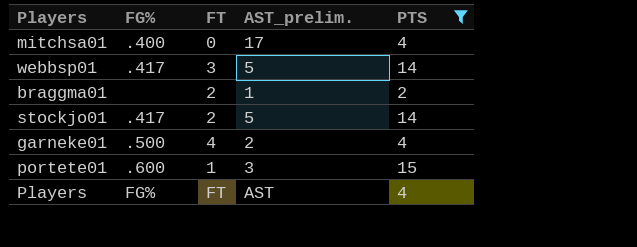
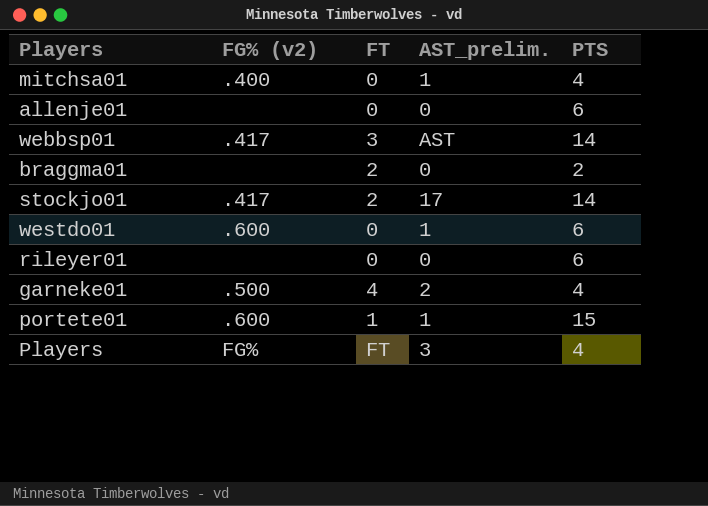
filter: PTS != 6 -> none
column name: FG% -> FG% (v2)
mitchsa01 | AST_prelim.: 17 -> 1
webbsp01 | AST_prelim.: 5 -> AST
braggma01 | AST_prelim.: 1 -> 0
stockjo01 | AST_prelim.: 5 -> 17
portete01 | AST_prelim.: 3 -> 1
Players | AST_prelim.: AST -> 3

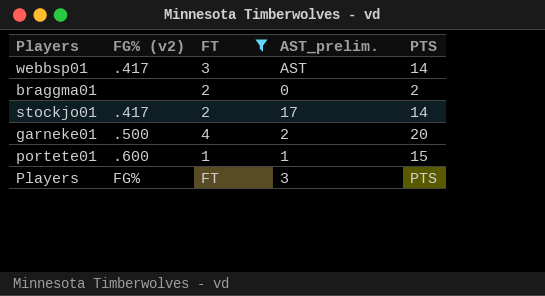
filter: none -> FT != 0
garneke01 | PTS: 4 -> 20
Players | PTS: 4 -> PTS

